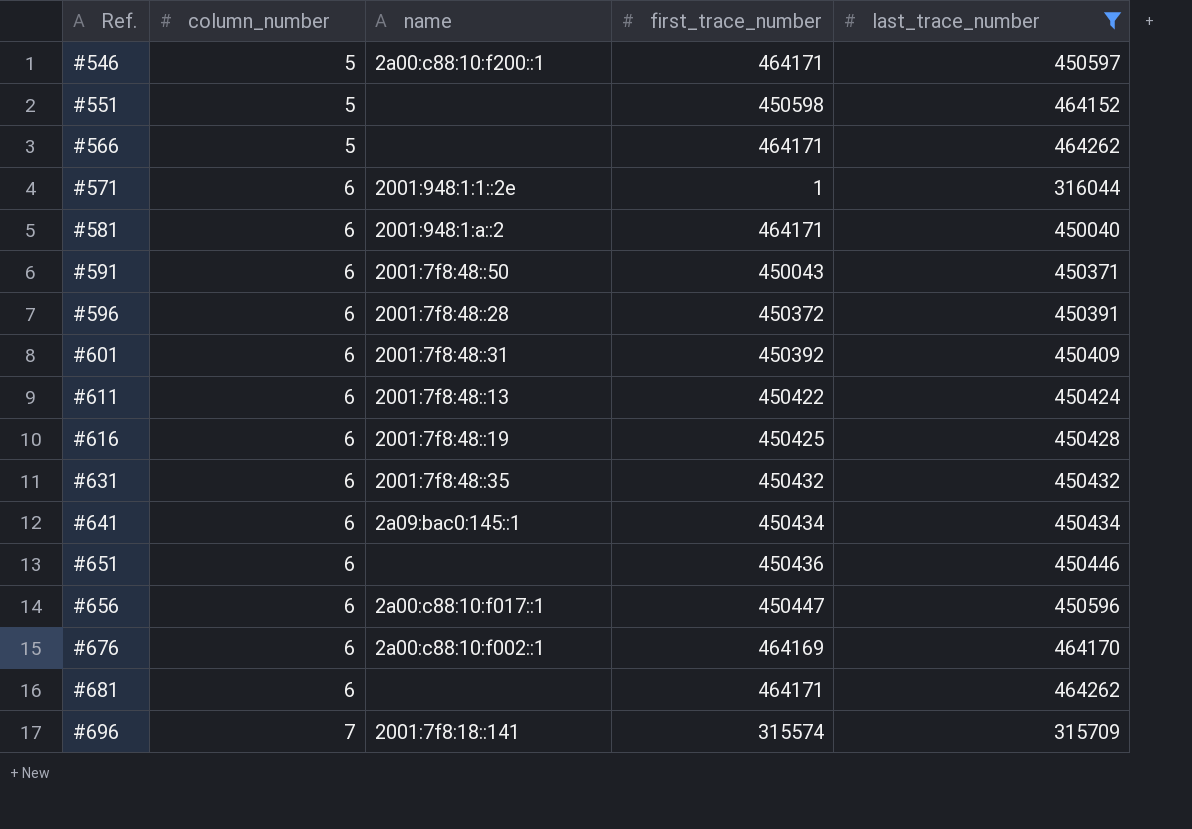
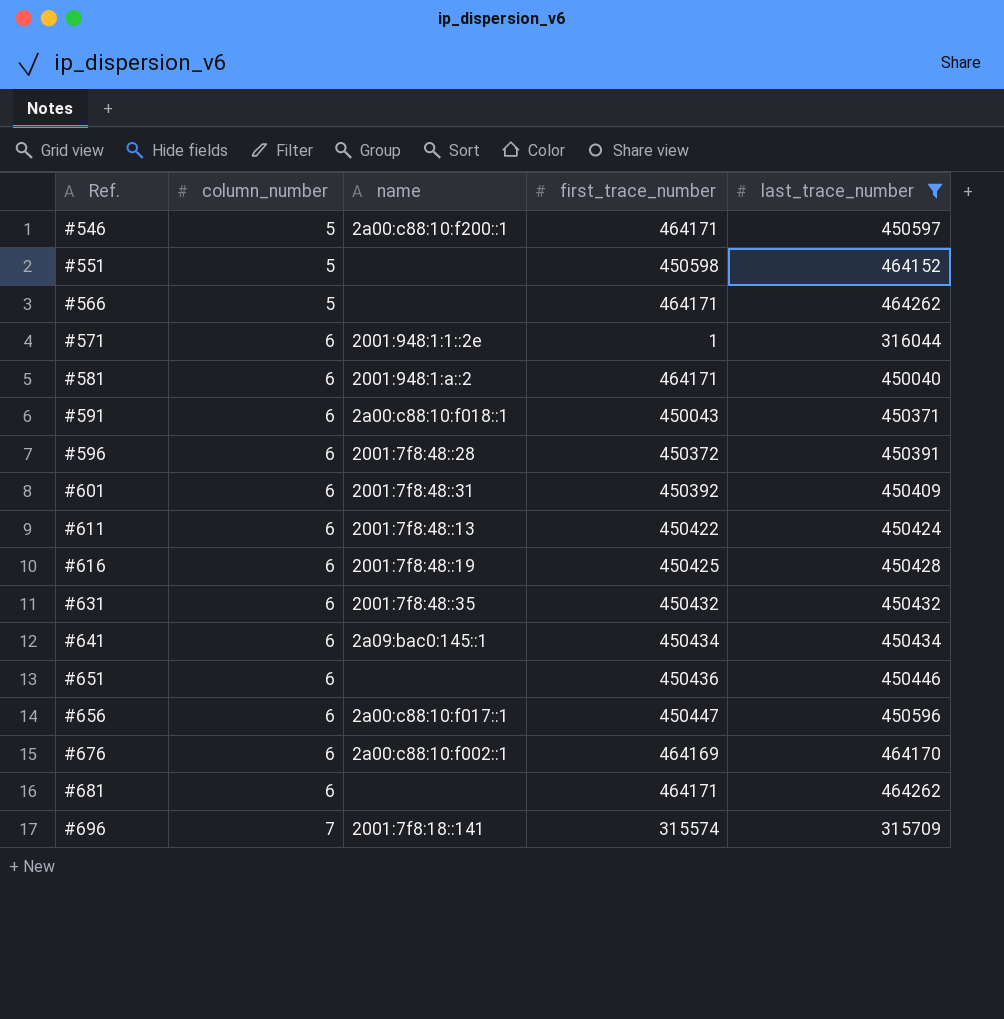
#591 | name: 2001:7f8:48::50 -> 2a00:c88:10:f018::1

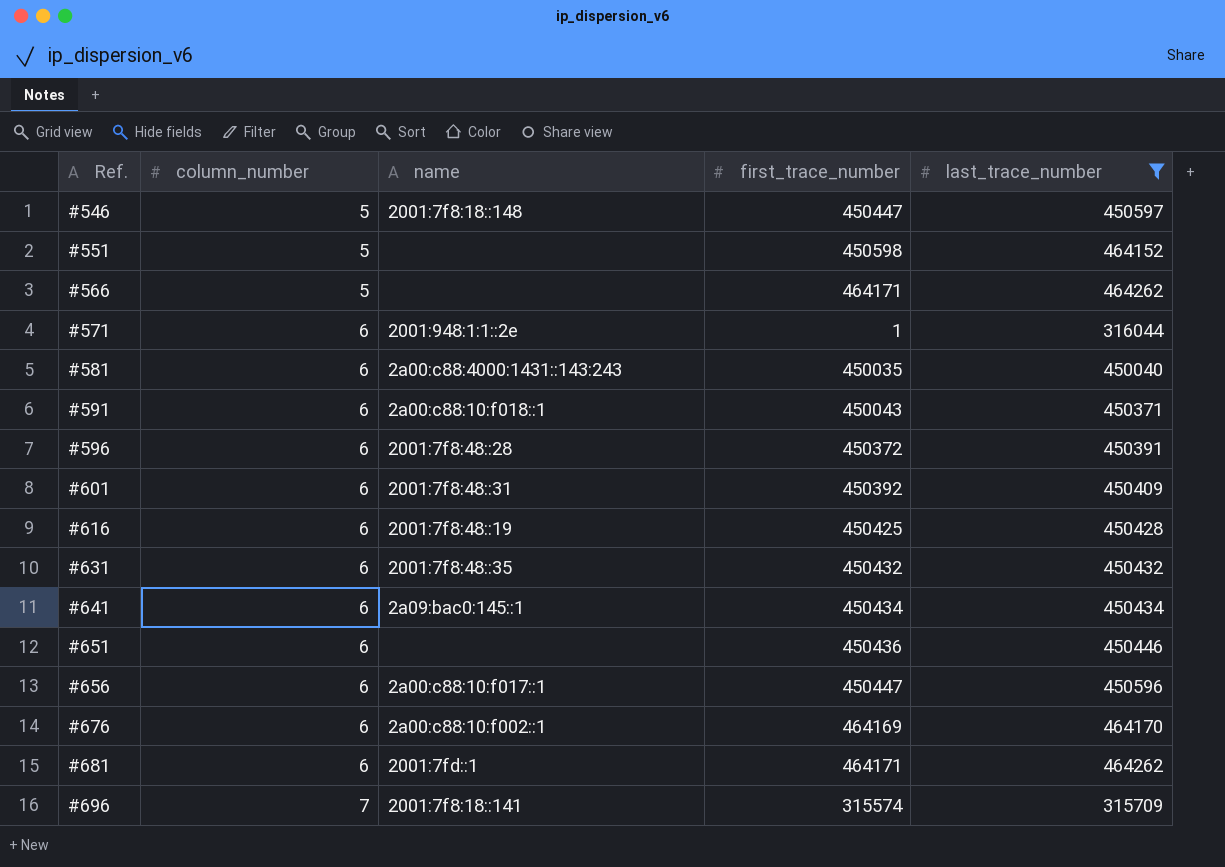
row #611: 6 | 2001:7f8:48::13 | 450422 | 450424 -> none
#546 | name: 2a00:c88:10:f200::1 -> 2001:7f8:18::148
#546 | first_trace_number: 464171 -> 450447
#581 | name: 2001:948:1:a::2 -> 2a00:c88:4000:1431::143:243
#581 | first_trace_number: 464171 -> 450035
#681 | name: none -> 2001:7fd::1

